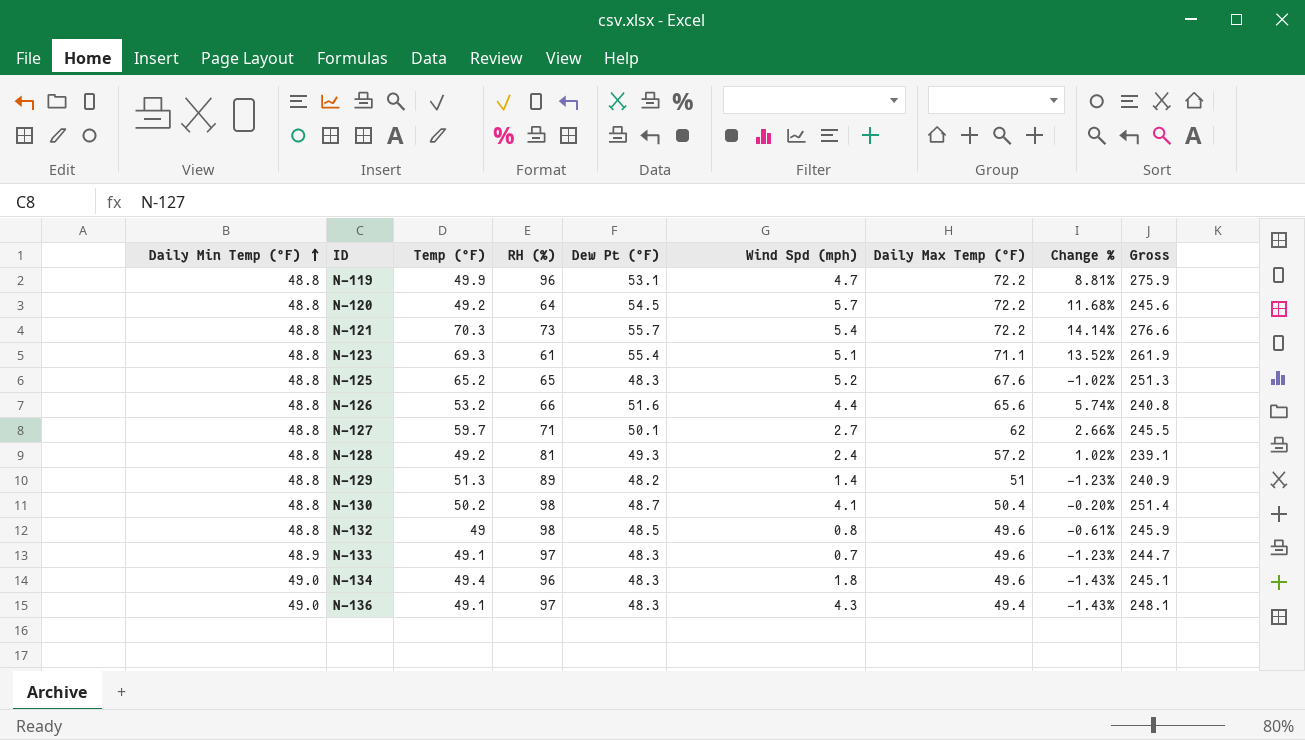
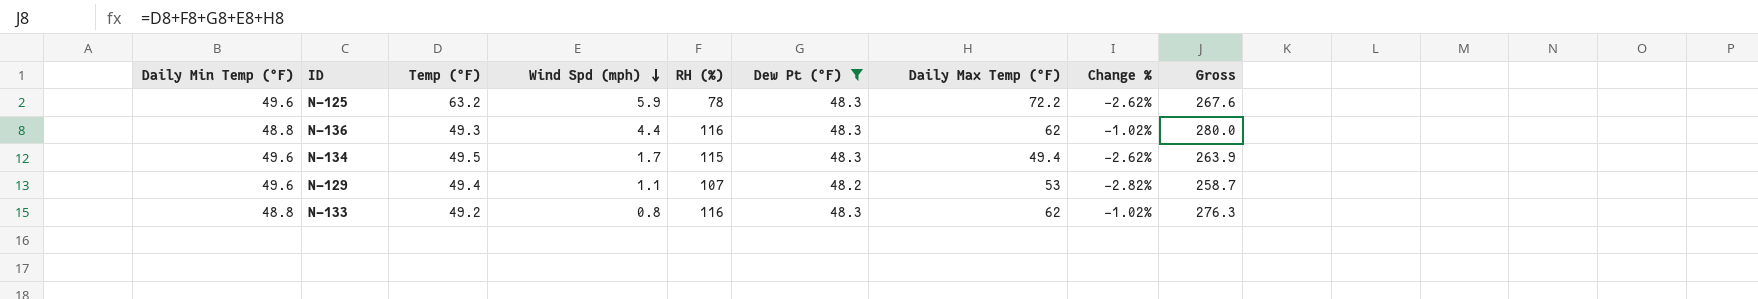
filter: none -> Dew Pt (°F) <= 48.3
row order: Daily Min Temp (°F) ascending -> Wind Spd (mph) descending
column Wind Spd (mph) | position: 6 -> 4
N-125 | Daily Min Temp (°F): 48.8 -> 49.6
N-125 | Temp (°F): 65.2 -> 63.2
N-125 | Wind Spd (mph): 5.2 -> 5.9
N-125 | RH (%): 65 -> 78
N-125 | Daily Max Temp (°F): 67.6 -> 72.2
N-125 | Change %: -1.02% -> -2.62%
N-125 | Gross: 251.3 -> 267.6
N-136 | Daily Min Temp (°F): 49.0 -> 48.8
N-136 | Temp (°F): 49.1 -> 49.3
N-136 | Wind Spd (mph): 4.3 -> 4.4
N-136 | RH (%): 97 -> 116
N-136 | Daily Max Temp (°F): 49.4 -> 62
N-136 | Change %: -1.43% -> -1.02%
N-136 | Gross: 248.1 -> 280.0
N-134 | Daily Min Temp (°F): 49.0 -> 49.6
N-134 | Temp (°F): 49.4 -> 49.5
N-134 | Wind Spd (mph): 1.8 -> 1.7
N-134 | RH (%): 96 -> 115
N-134 | Daily Max Temp (°F): 49.6 -> 49.4
N-134 | Change %: -1.43% -> -2.62%
N-134 | Gross: 245.1 -> 263.9
N-129 | Daily Min Temp (°F): 48.8 -> 49.6
N-129 | Temp (°F): 51.3 -> 49.4
N-129 | Wind Spd (mph): 1.4 -> 1.1
N-129 | RH (%): 89 -> 107
N-129 | Daily Max Temp (°F): 51 -> 53
N-129 | Change %: -1.23% -> -2.82%
N-129 | Gross: 240.9 -> 258.7
N-133 | Daily Min Temp (°F): 48.9 -> 48.8
N-133 | Temp (°F): 49.1 -> 49.2
N-133 | Wind Spd (mph): 0.7 -> 0.8
N-133 | RH (%): 97 -> 116
N-133 | Daily Max Temp (°F): 49.6 -> 62
N-133 | Change %: -1.23% -> -1.02%
N-133 | Gross: 244.7 -> 276.3

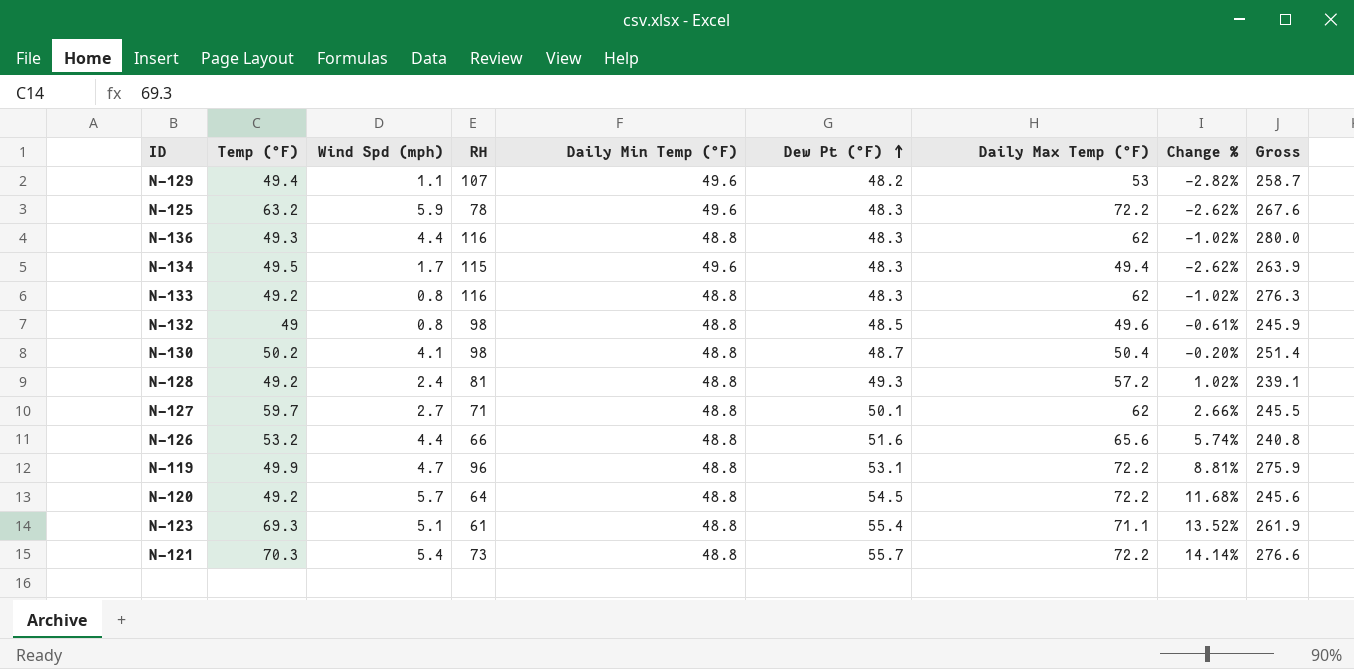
filter: Dew Pt (°F) <= 48.3 -> none
row order: Wind Spd (mph) descending -> Dew Pt (°F) ascending
column name: RH (%) -> RH
column Daily Min Temp (°F) | position: 1 -> 5

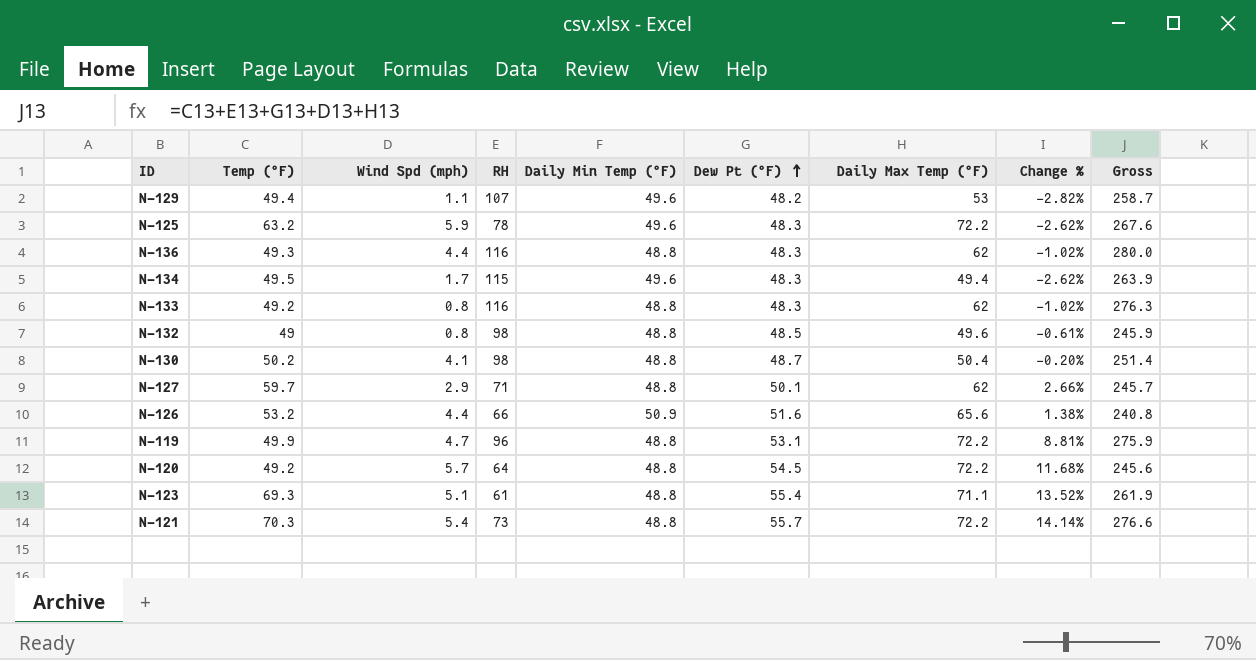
row N-128: 49.2 | 2.4 | 81 | 48.8 | 49.3 | 57.2 | 1.02% | 239.1 -> none
N-127 | Wind Spd (mph): 2.7 -> 2.9
N-127 | Gross: 245.5 -> 245.7
N-126 | Daily Min Temp (°F): 48.8 -> 50.9
N-126 | Change %: 5.74% -> 1.38%

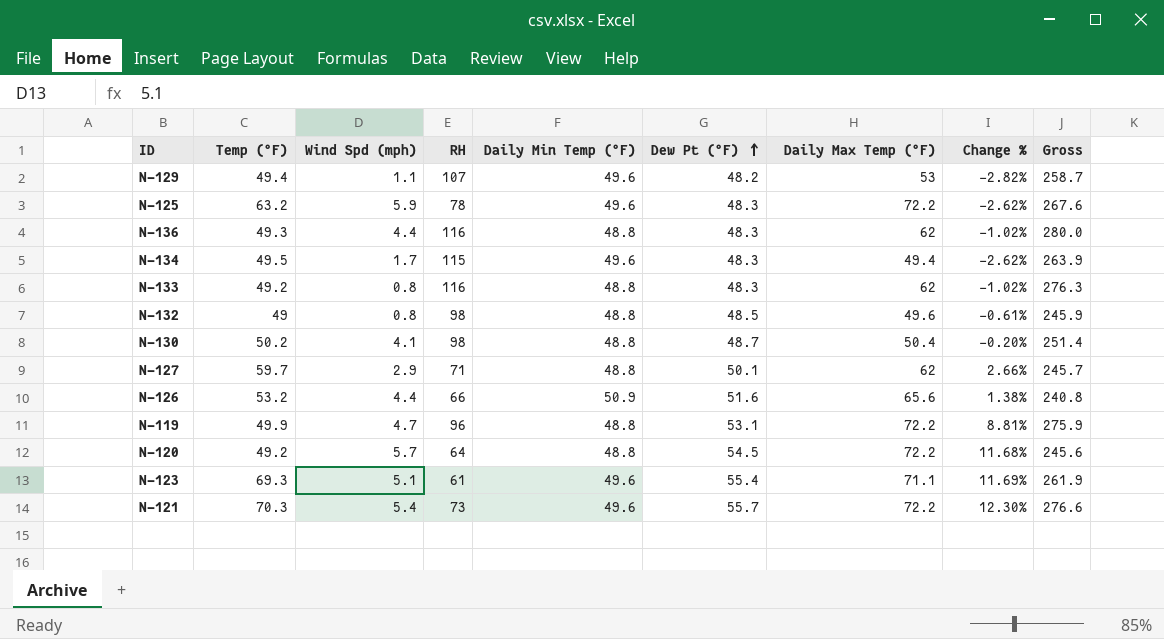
N-123 | Daily Min Temp (°F): 48.8 -> 49.6
N-123 | Change %: 13.52% -> 11.69%
N-121 | Daily Min Temp (°F): 48.8 -> 49.6
N-121 | Change %: 14.14% -> 12.30%

